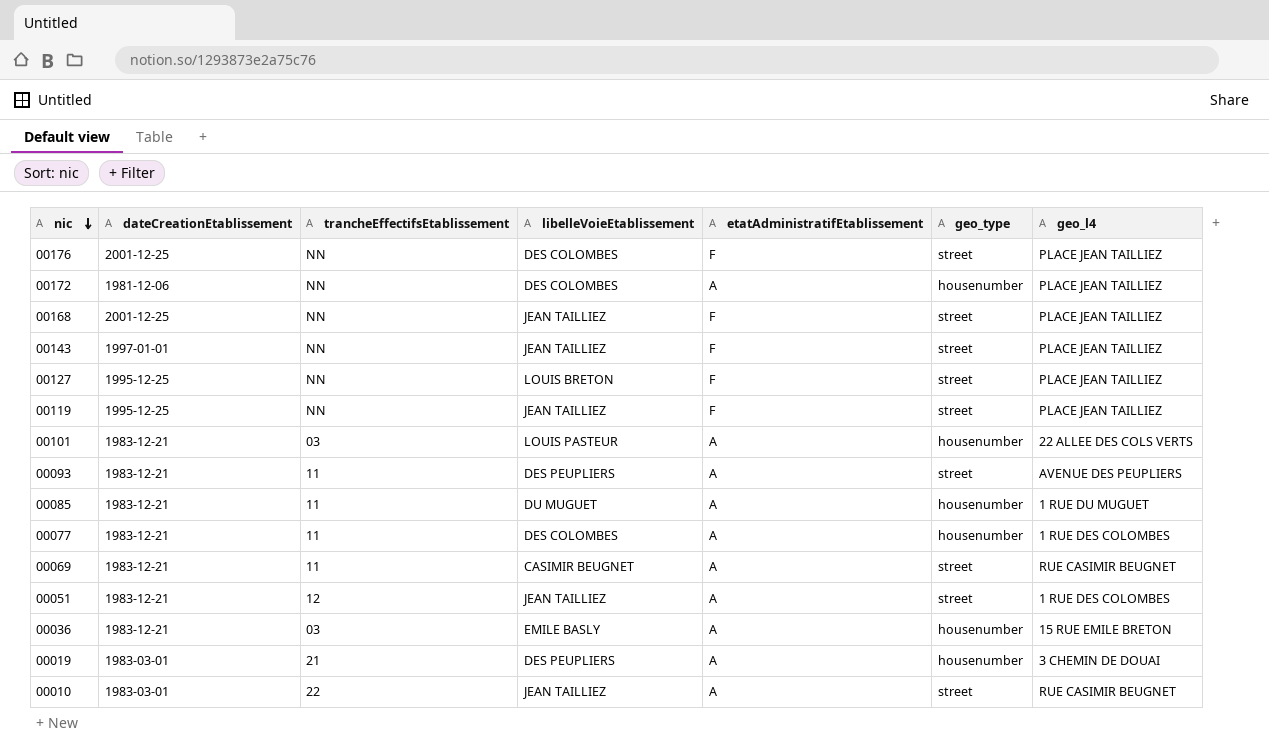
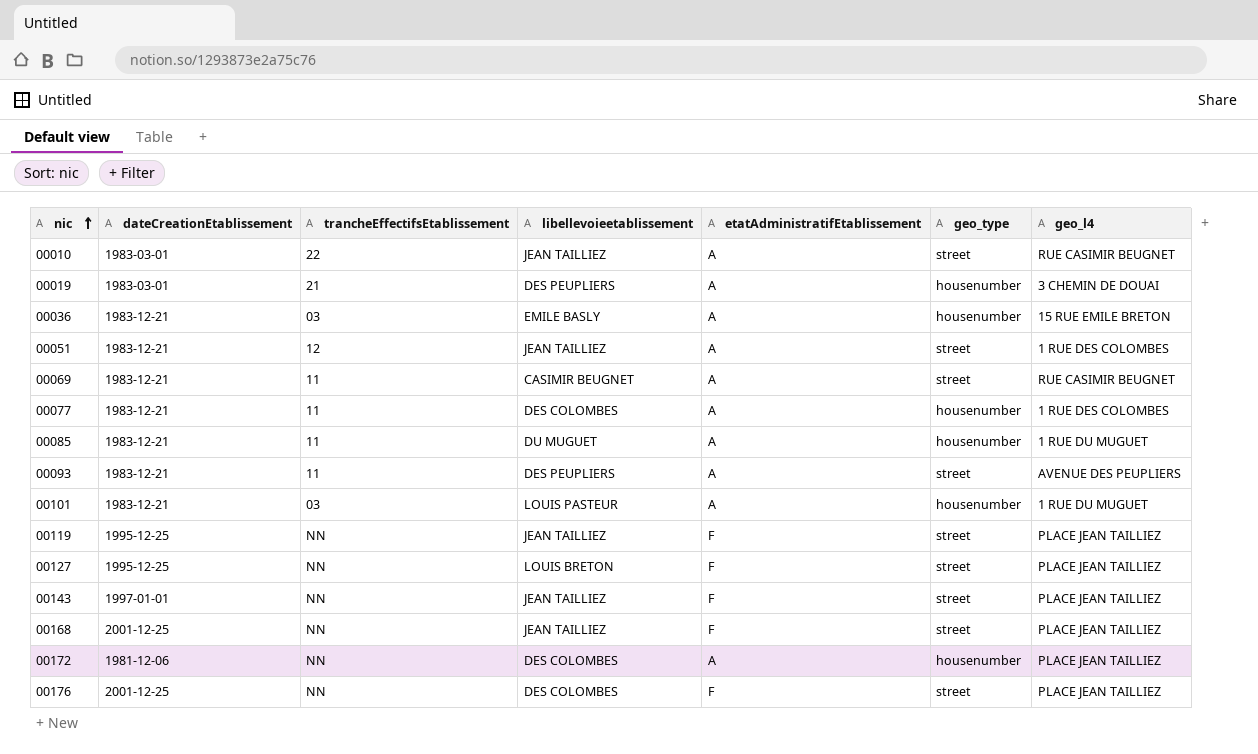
row order: nic descending -> nic ascending
column name: libelleVoieEtablissement -> libellevoieetablissement
00101 | geo_l4: 22 ALLEE DES COLS VERTS -> 1 RUE DU MUGUET

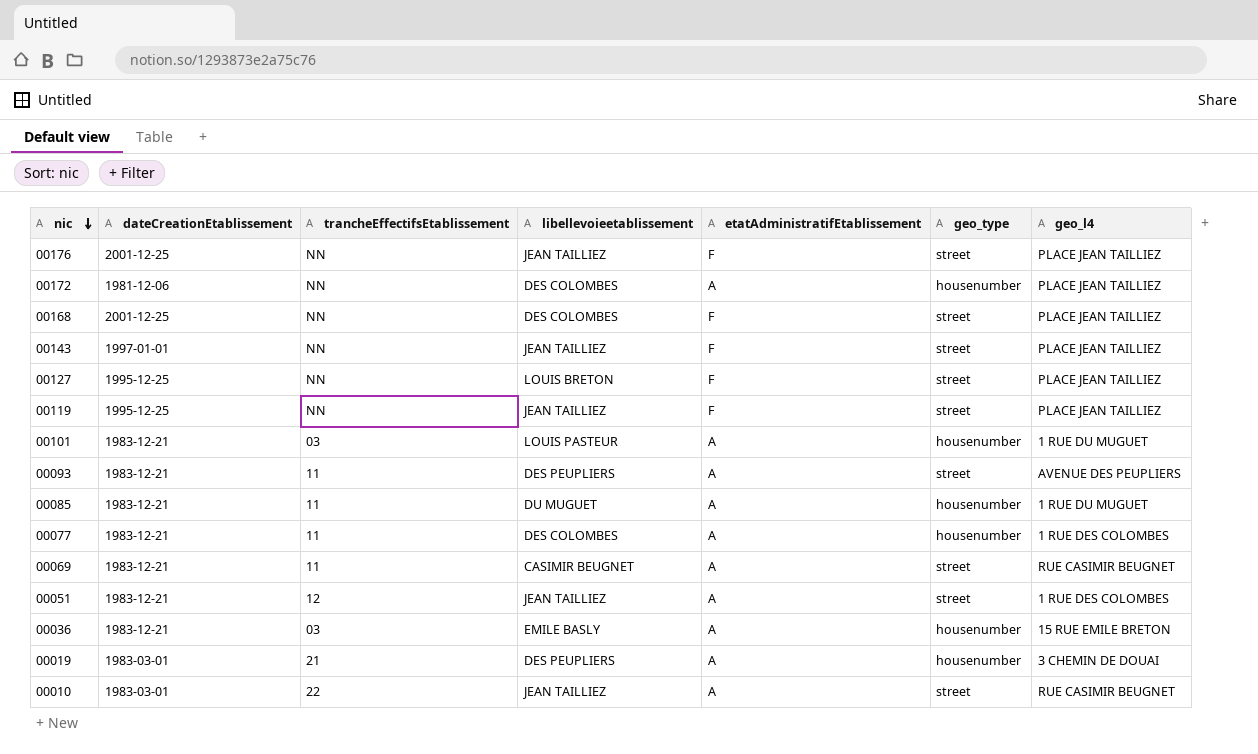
row order: nic ascending -> nic descending
00176 | libellevoieetablissement: DES COLOMBES -> JEAN TAILLIEZ
00168 | libellevoieetablissement: JEAN TAILLIEZ -> DES COLOMBES

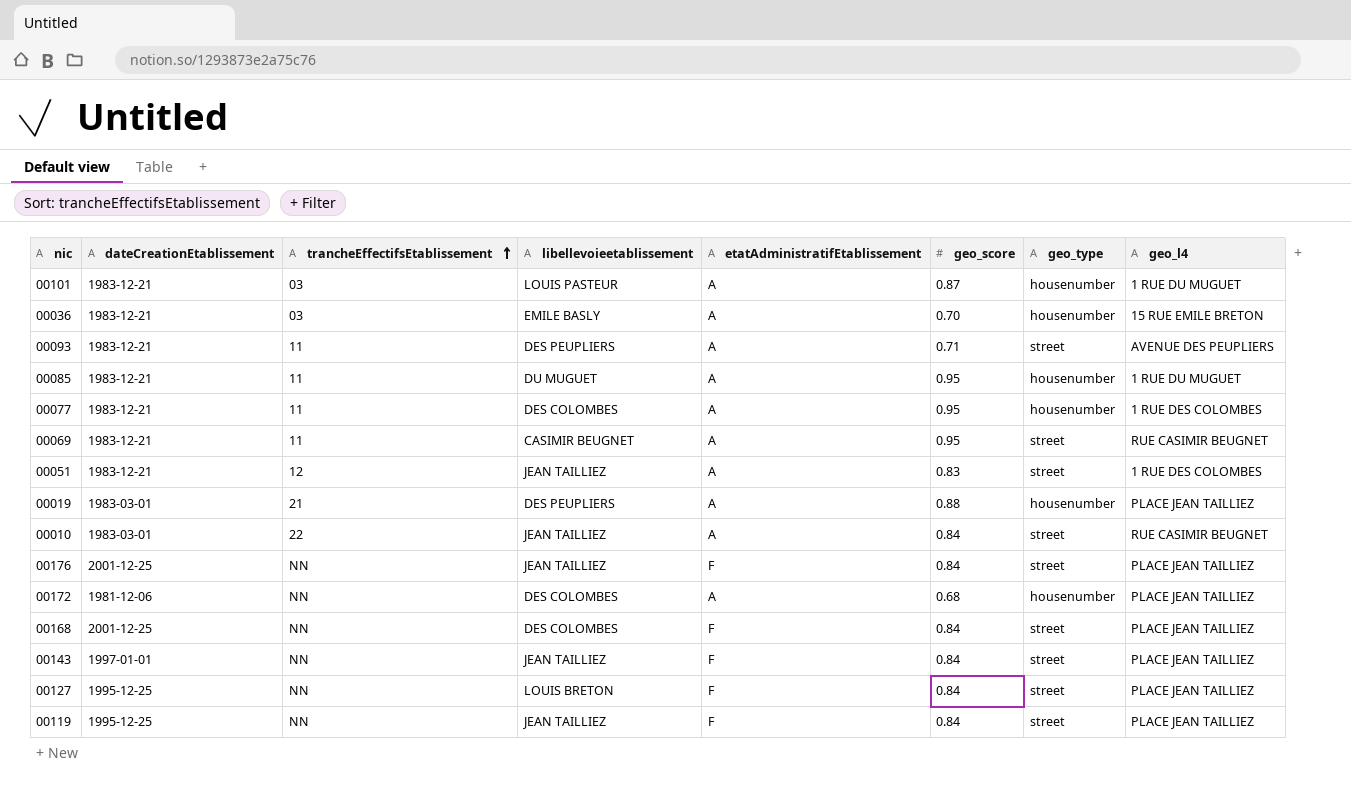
row order: nic descending -> trancheEffectifsEtablissement ascending
column geo_score | position: none -> 6
00019 | geo_l4: 3 CHEMIN DE DOUAI -> PLACE JEAN TAILLIEZ

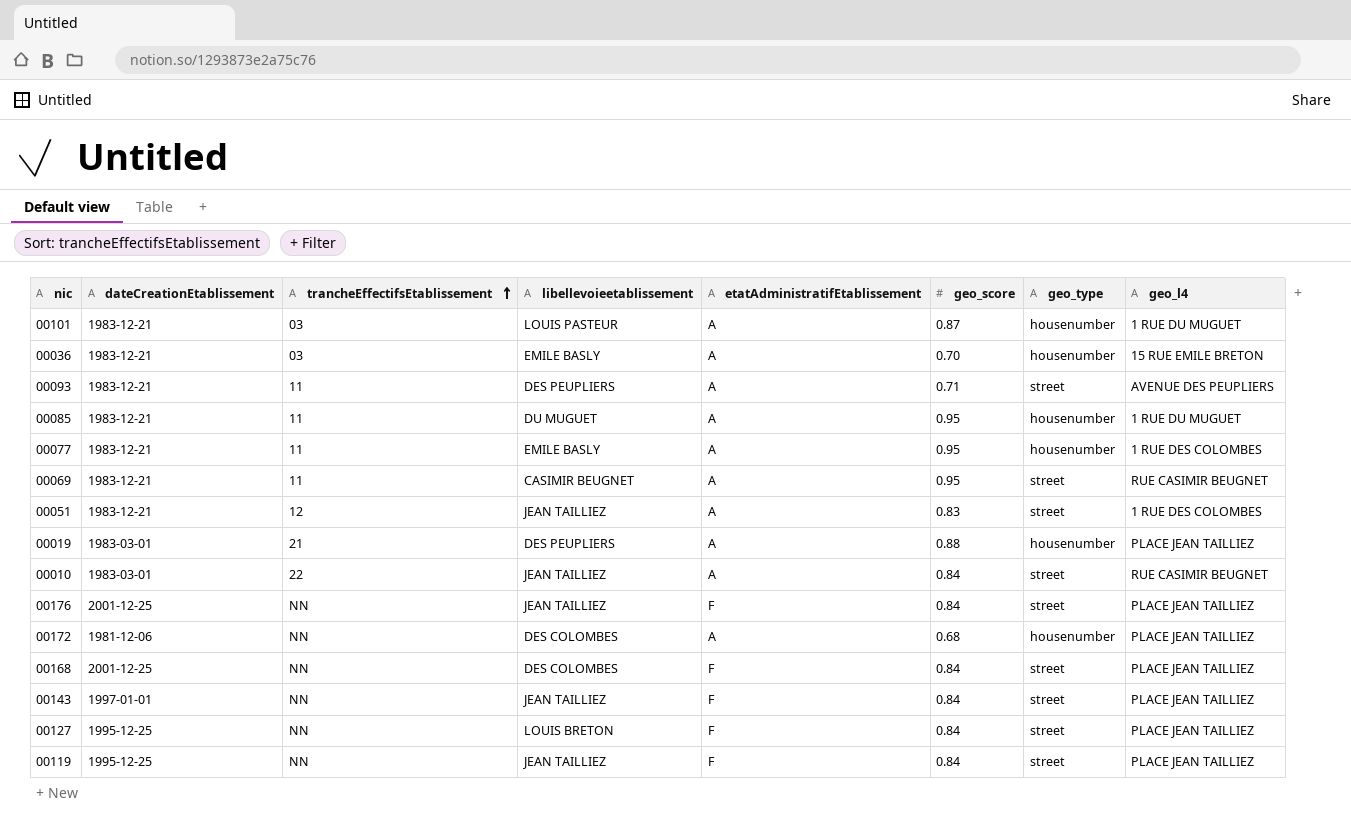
00077 | libellevoieetablissement: DES COLOMBES -> EMILE BASLY

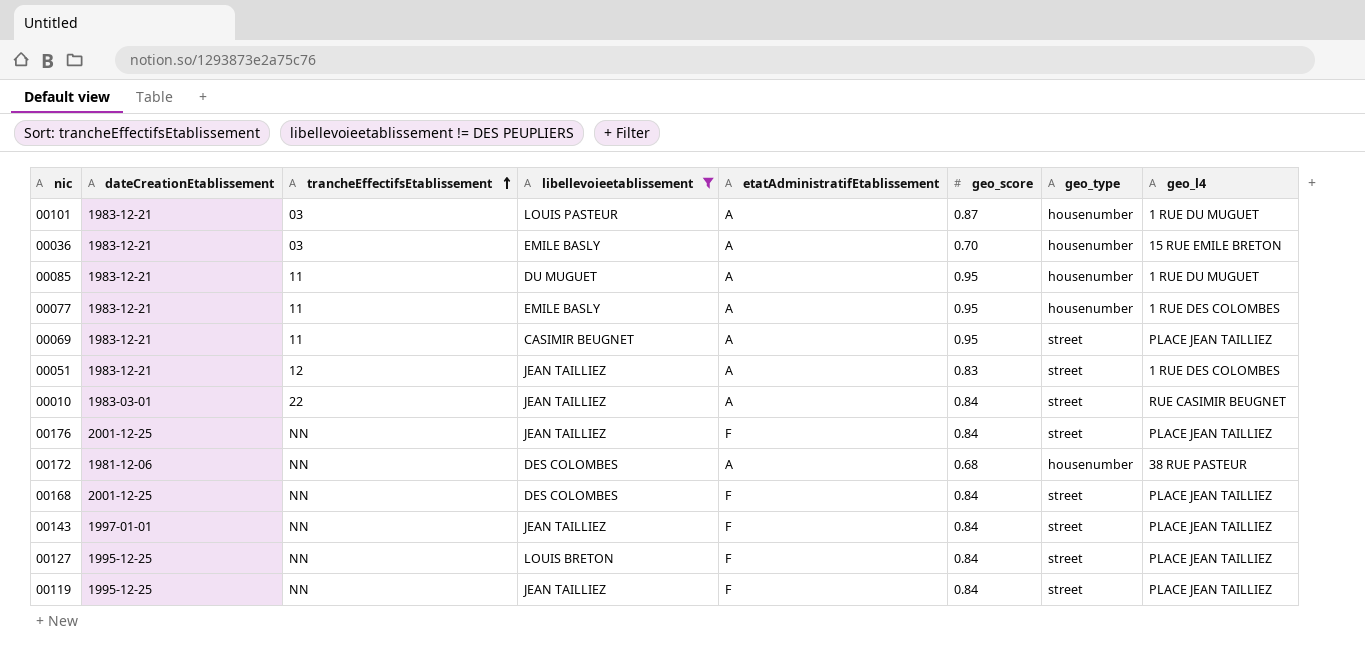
filter: none -> libellevoieetablissement != DES PEUPLIERS
00069 | geo_l4: RUE CASIMIR BEUGNET -> PLACE JEAN TAILLIEZ
00172 | geo_l4: PLACE JEAN TAILLIEZ -> 38 RUE PASTEUR

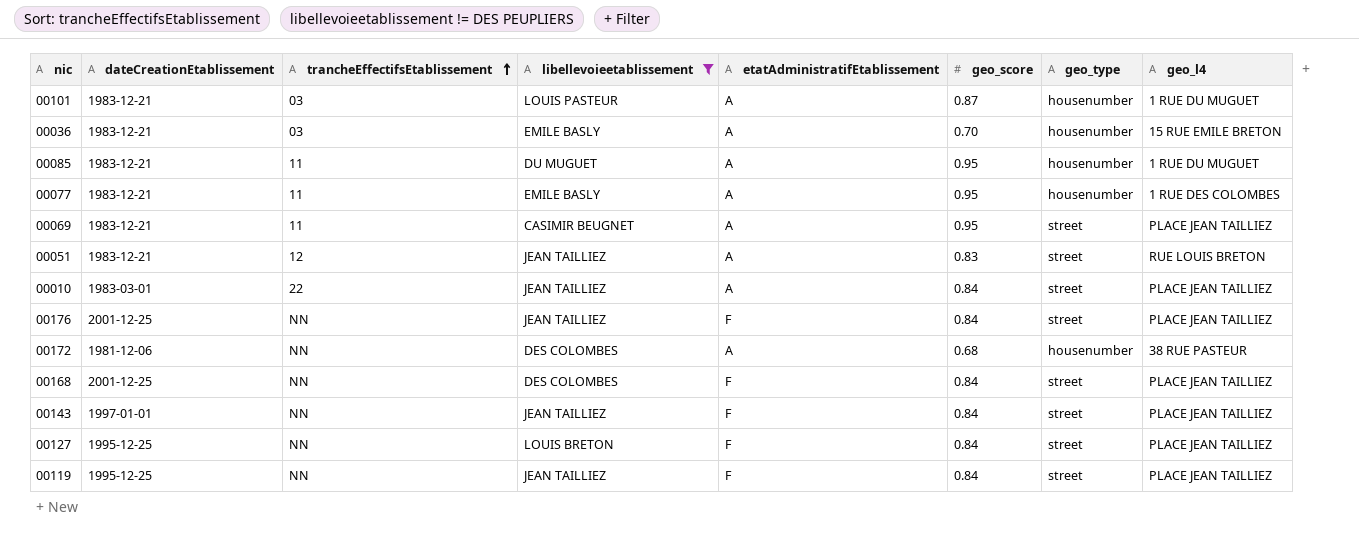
00051 | geo_l4: 1 RUE DES COLOMBES -> RUE LOUIS BRETON
00010 | geo_l4: RUE CASIMIR BEUGNET -> PLACE JEAN TAILLIEZ

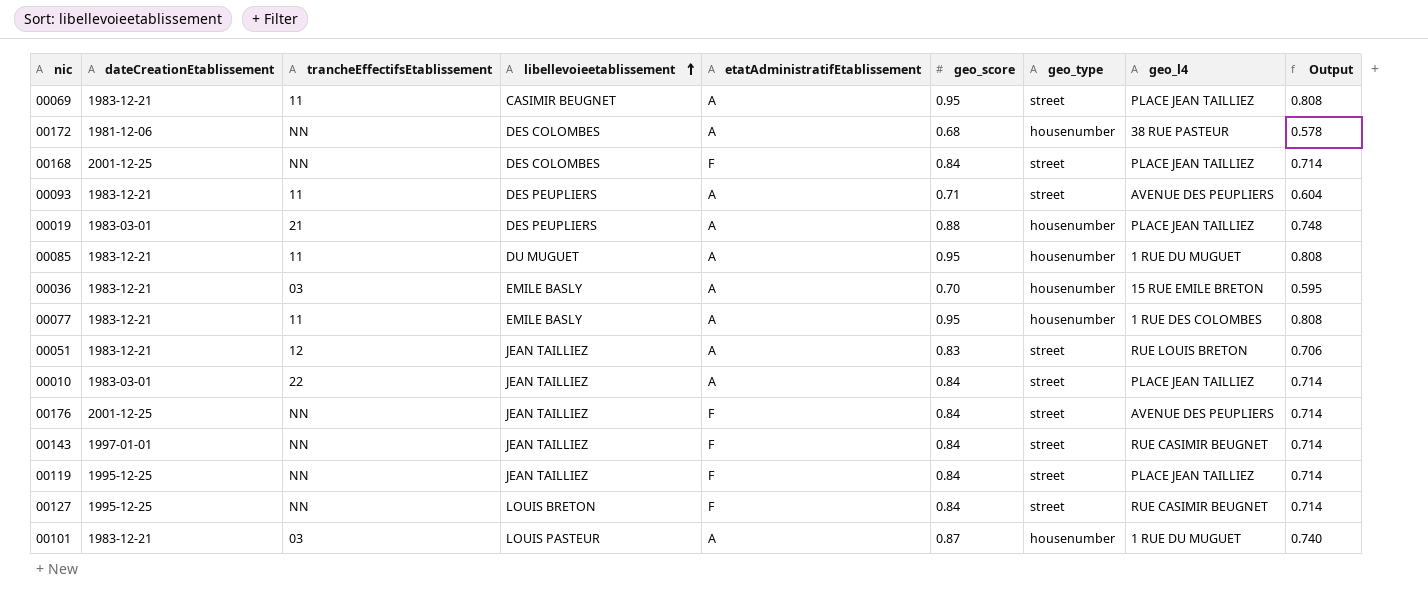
filter: libellevoieetablissement != DES PEUPLIERS -> none
row order: trancheEffectifsEtablissement ascending -> libellevoieetablissement ascending
column Output | formula: none -> [geo_score] * 0.85
00176 | geo_l4: PLACE JEAN TAILLIEZ -> AVENUE DES PEUPLIERS
00143 | geo_l4: PLACE JEAN TAILLIEZ -> RUE CASIMIR BEUGNET
00127 | geo_l4: PLACE JEAN TAILLIEZ -> RUE CASIMIR BEUGNET

